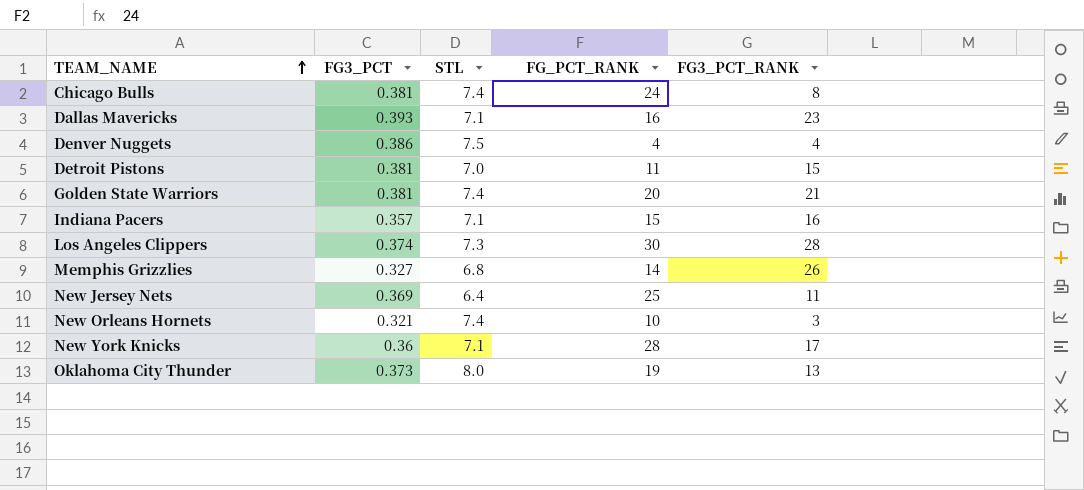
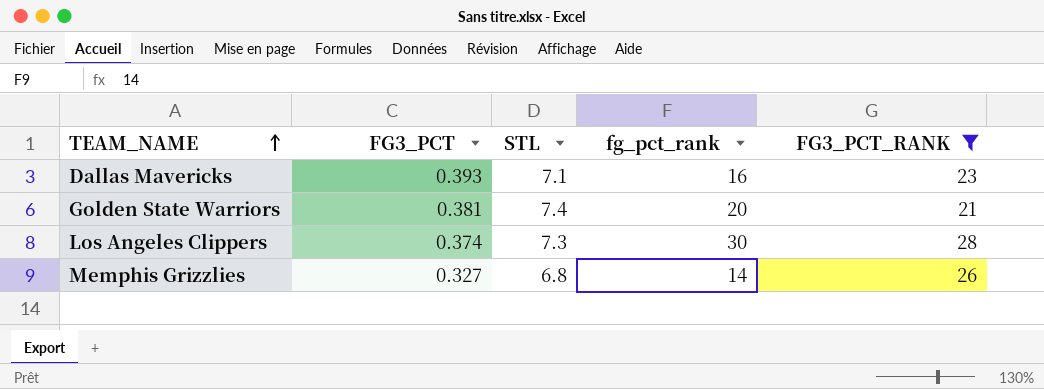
filter: none -> FG3_PCT_RANK >= 21
column name: FG_PCT_RANK -> fg_pct_rank

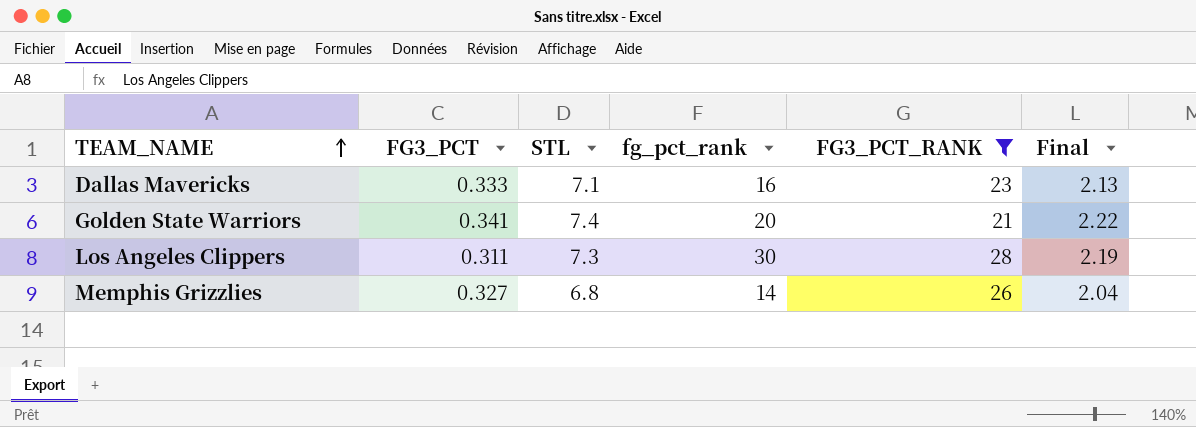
column Final | formula: none -> [STL] * 0.3
Dallas Mavericks | FG3_PCT: 0.393 -> 0.333
Golden State Warriors | FG3_PCT: 0.381 -> 0.341
Los Angeles Clippers | FG3_PCT: 0.374 -> 0.311

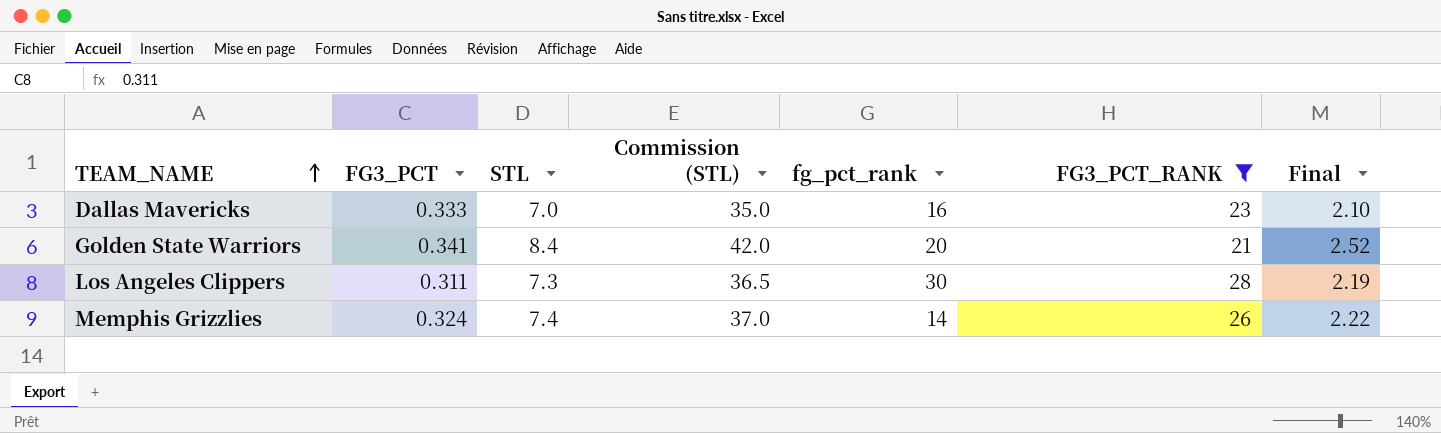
column Commission (STL) | formula: none -> [STL] * 5
Dallas Mavericks | STL: 7.1 -> 7.0
Dallas Mavericks | Final: 2.13 -> 2.10
Golden State Warriors | STL: 7.4 -> 8.4
Golden State Warriors | Final: 2.22 -> 2.52
Memphis Grizzlies | FG3_PCT: 0.327 -> 0.324
Memphis Grizzlies | STL: 6.8 -> 7.4
Memphis Grizzlies | Final: 2.04 -> 2.22

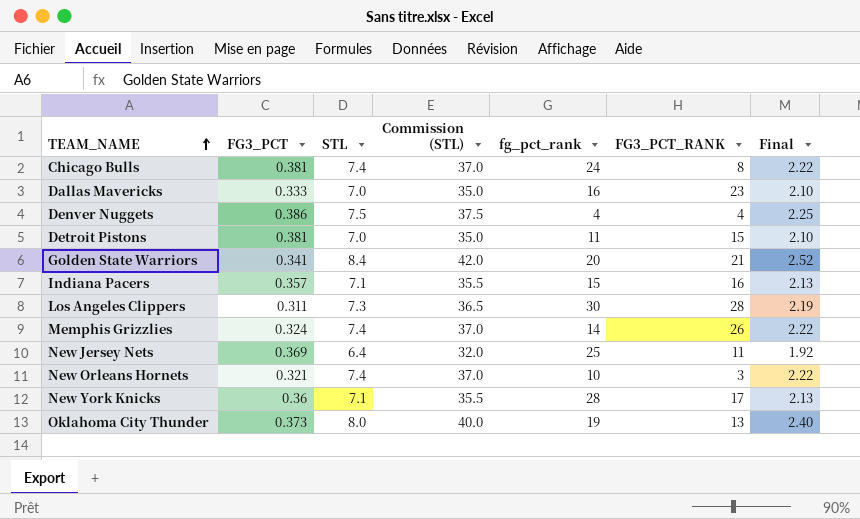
filter: FG3_PCT_RANK >= 21 -> none

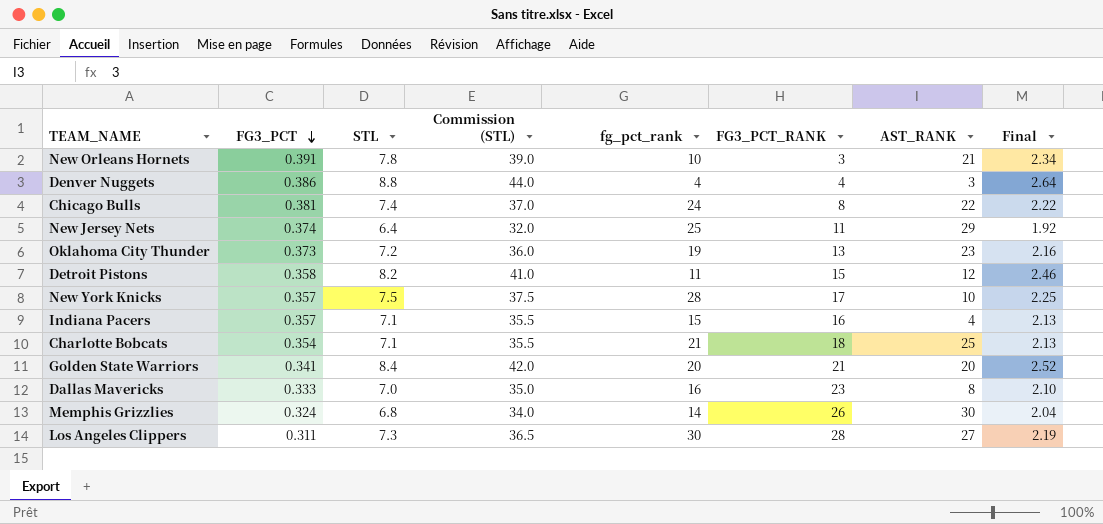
row order: TEAM_NAME ascending -> FG3_PCT descending
column AST_RANK | position: none -> 7
New Orleans Hornets | FG3_PCT: 0.321 -> 0.391
New Orleans Hornets | STL: 7.4 -> 7.8
New Orleans Hornets | Commission (STL): 37.0 -> 39.0
New Orleans Hornets | Final: 2.22 -> 2.34
Denver Nuggets | STL: 7.5 -> 8.8
Denver Nuggets | Commission (STL): 37.5 -> 44.0
Denver Nuggets | Final: 2.25 -> 2.64
New Jersey Nets | FG3_PCT: 0.369 -> 0.374
Oklahoma City Thunder | STL: 8.0 -> 7.2
Oklahoma City Thunder | Commission (STL): 40.0 -> 36.0
Oklahoma City Thunder | Final: 2.40 -> 2.16
Detroit Pistons | FG3_PCT: 0.381 -> 0.358
Detroit Pistons | STL: 7.0 -> 8.2
Detroit Pistons | Commission (STL): 35.0 -> 41.0
Detroit Pistons | Final: 2.10 -> 2.46
New York Knicks | FG3_PCT: 0.36 -> 0.357
New York Knicks | STL: 7.1 -> 7.5
New York Knicks | Commission (STL): 35.5 -> 37.5
New York Knicks | Final: 2.13 -> 2.25
row Charlotte Bobcats: none -> 0.354 | 7.1 | 35.5 | 21 | 18 | 25 | 2.13
Memphis Grizzlies | STL: 7.4 -> 6.8
Memphis Grizzlies | Commission (STL): 37.0 -> 34.0
Memphis Grizzlies | Final: 2.22 -> 2.04

